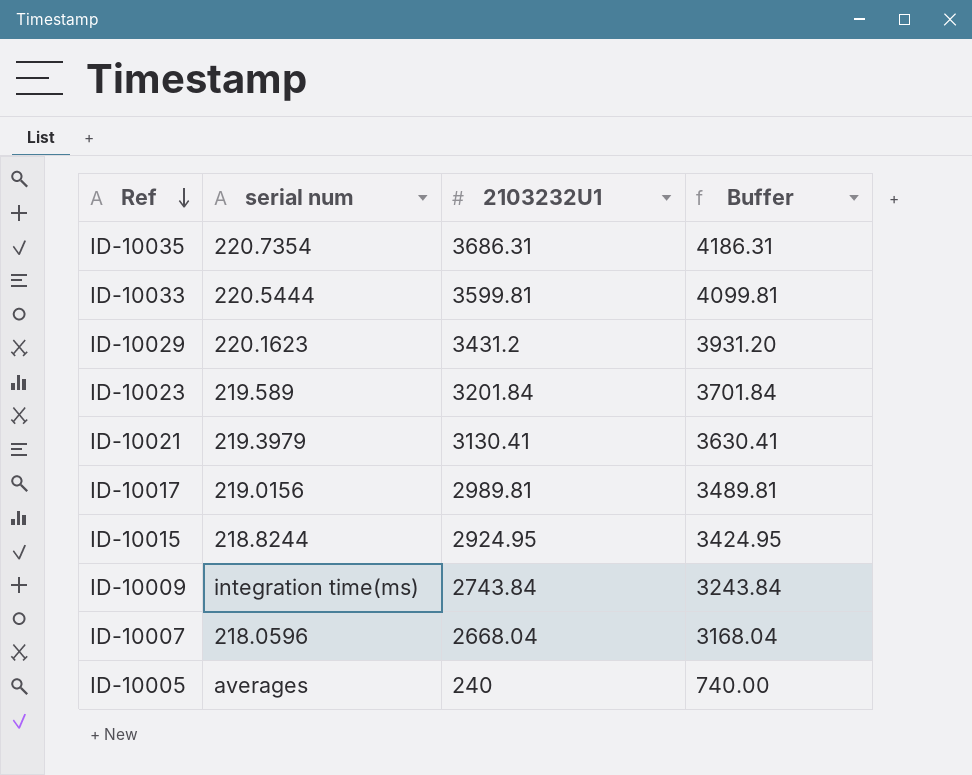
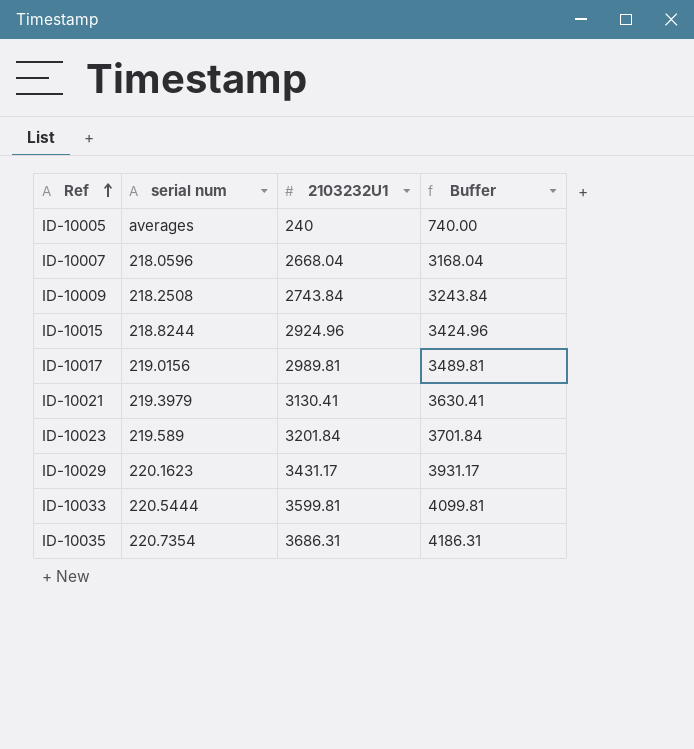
row order: Ref descending -> Ref ascending
ID-10009 | serial num: integration time(ms) -> 218.2508
ID-10015 | 2103232U1: 2924.95 -> 2924.96
ID-10015 | Buffer: 3424.95 -> 3424.96
ID-10029 | 2103232U1: 3431.2 -> 3431.17
ID-10029 | Buffer: 3931.20 -> 3931.17

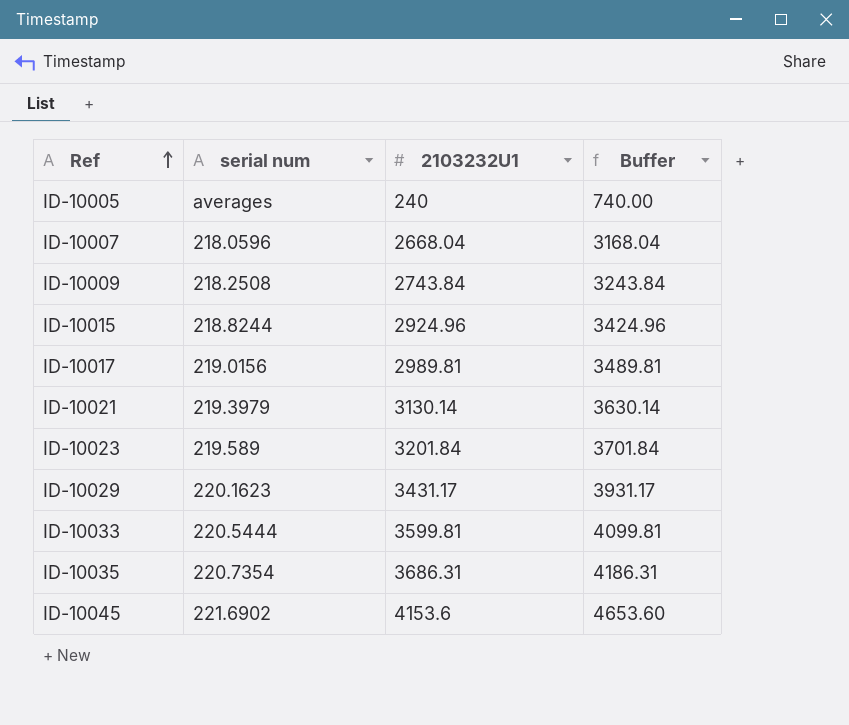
ID-10021 | 2103232U1: 3130.41 -> 3130.14
ID-10021 | Buffer: 3630.41 -> 3630.14
row ID-10045: none -> 221.6902 | 4153.6 | 4653.60

